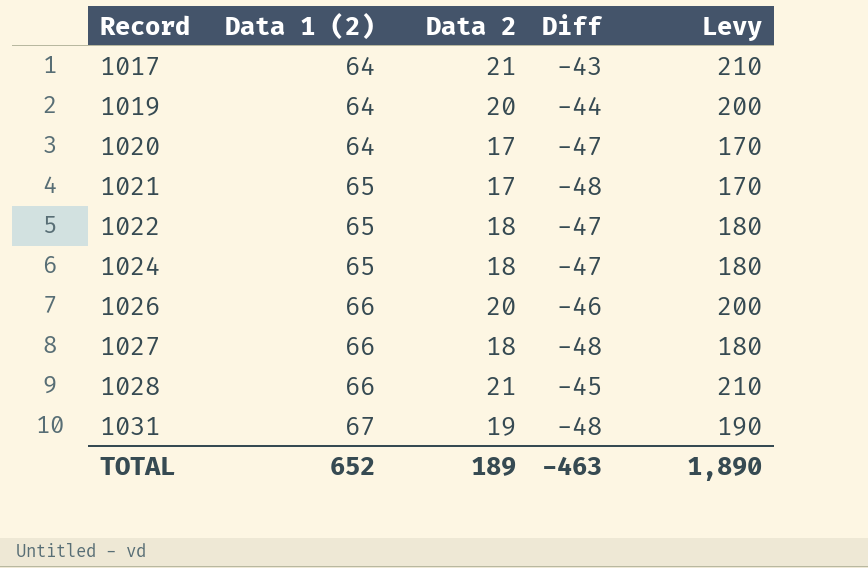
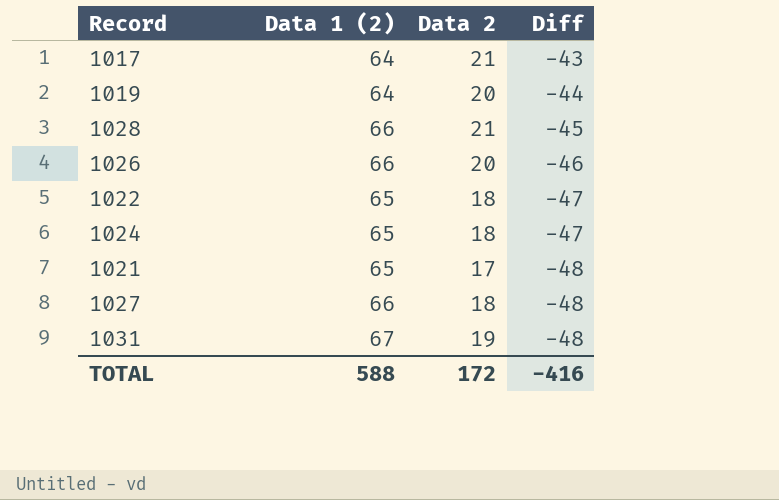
row order: Record ascending -> Diff descending
column Levy | formula: [Data 2] * 10 -> none
row 1020: 64 | 17 | -47 | 170 -> none
TOTAL | Data 1 (2): 652 -> 588
TOTAL | Data 2: 189 -> 172
TOTAL | Diff: -463 -> -416

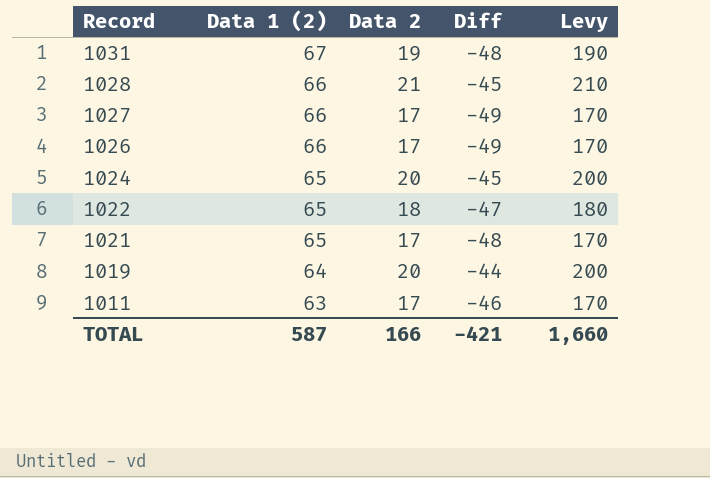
row order: Diff descending -> Record descending
column Levy | formula: none -> [Data 2] * 10
row 1017: 64 | 21 | -43 -> none
1027 | Data 2: 18 -> 17
1027 | Diff: -48 -> -49
1026 | Data 2: 20 -> 17
1026 | Diff: -46 -> -49
1024 | Data 2: 18 -> 20
1024 | Diff: -47 -> -45
row 1011: none -> 63 | 17 | -46 | 170
TOTAL | Data 1 (2): 588 -> 587
TOTAL | Data 2: 172 -> 166
TOTAL | Diff: -416 -> -421

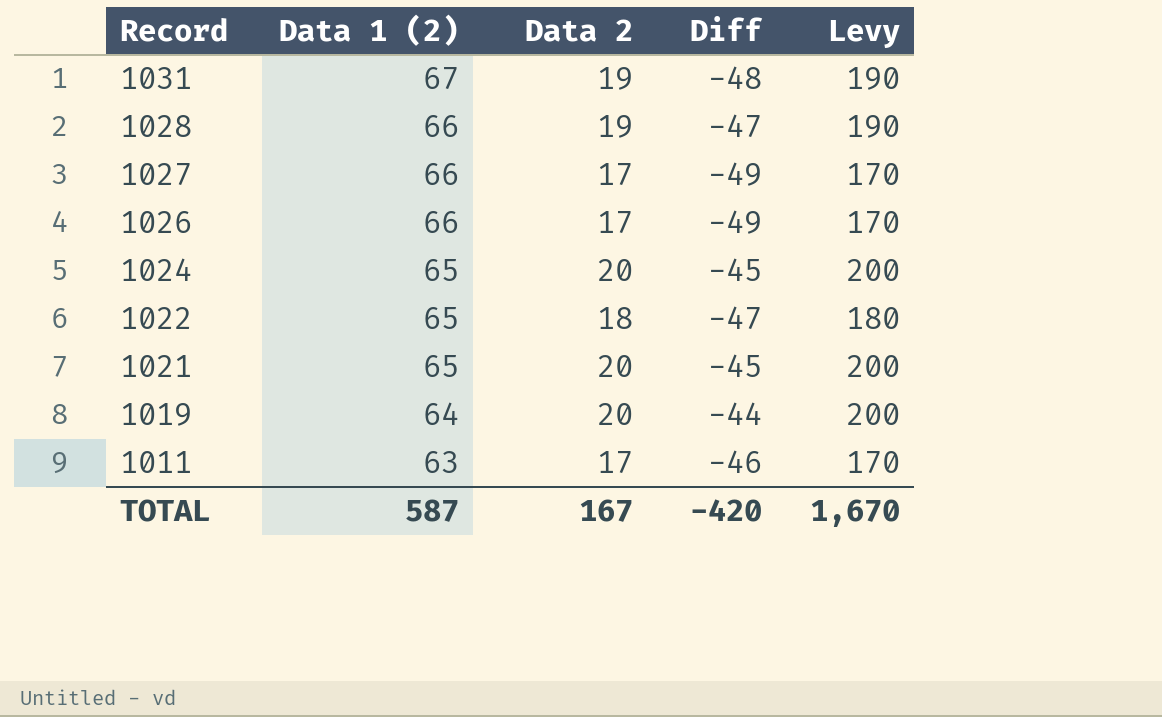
1028 | Data 2: 21 -> 19
1028 | Diff: -45 -> -47
1028 | Levy: 210 -> 190
1021 | Data 2: 17 -> 20
1021 | Diff: -48 -> -45
1021 | Levy: 170 -> 200
TOTAL | Data 2: 166 -> 167
TOTAL | Diff: -421 -> -420
TOTAL | Levy: 1,660 -> 1,670

